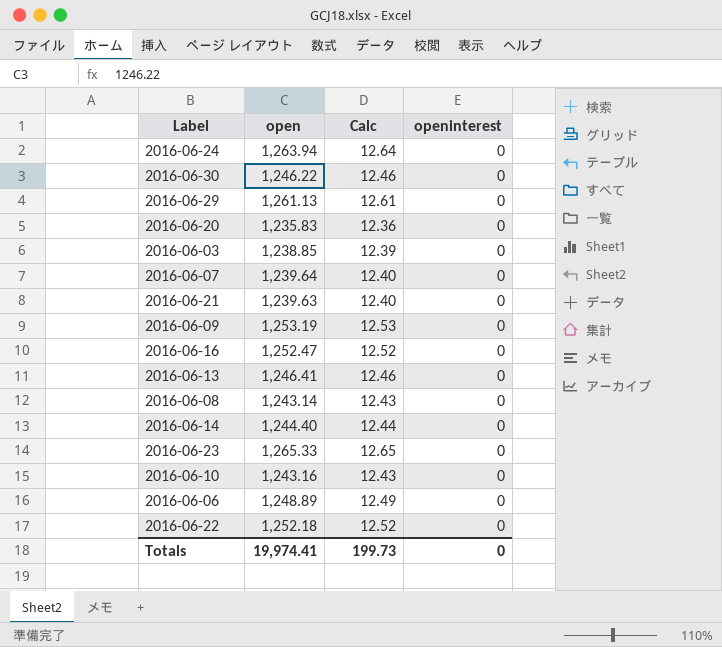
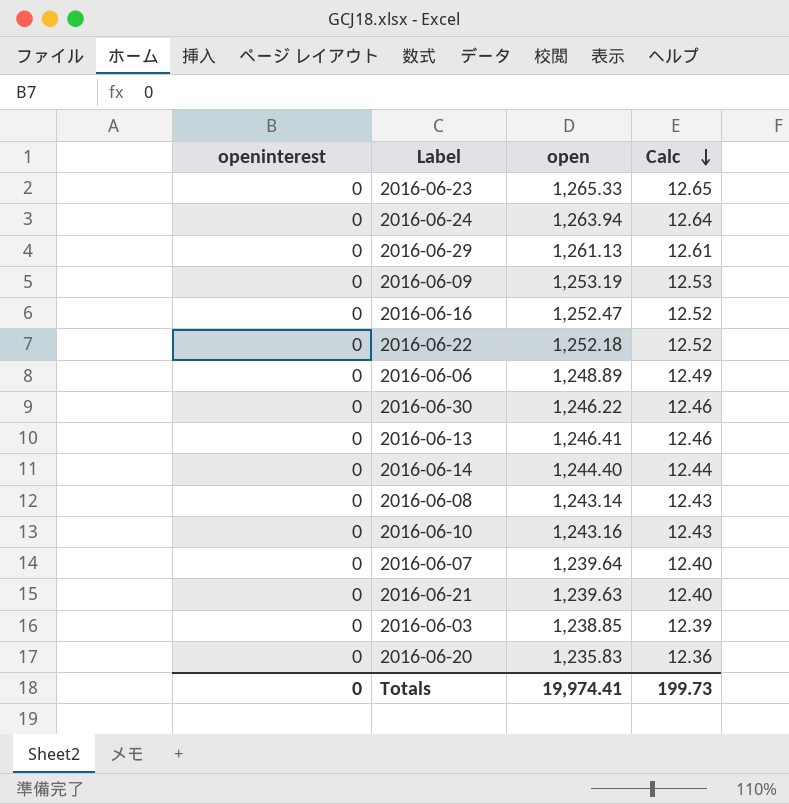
row order: none -> Calc descending
column openinterest | position: 4 -> 1

